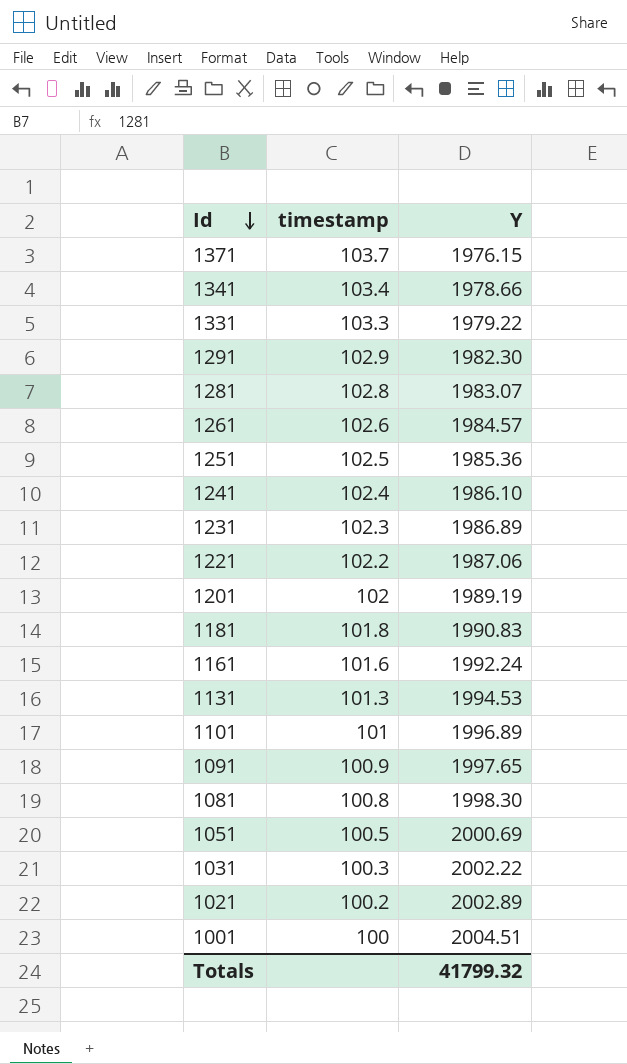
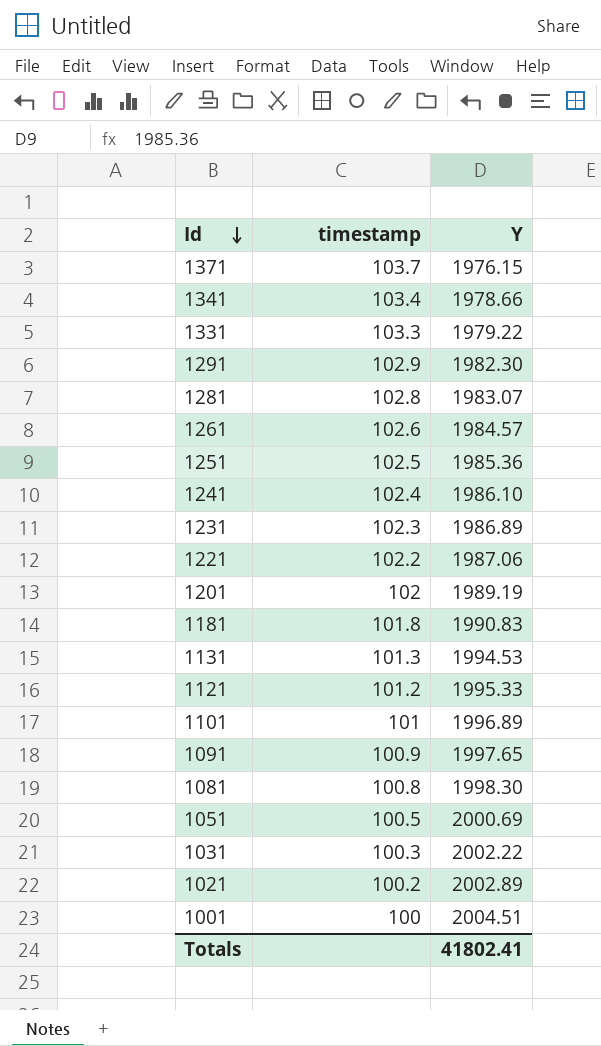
row 1161: 101.6 | 1992.24 -> none
row 1121: none -> 101.2 | 1995.33
Totals | Y: 41799.32 -> 41802.41

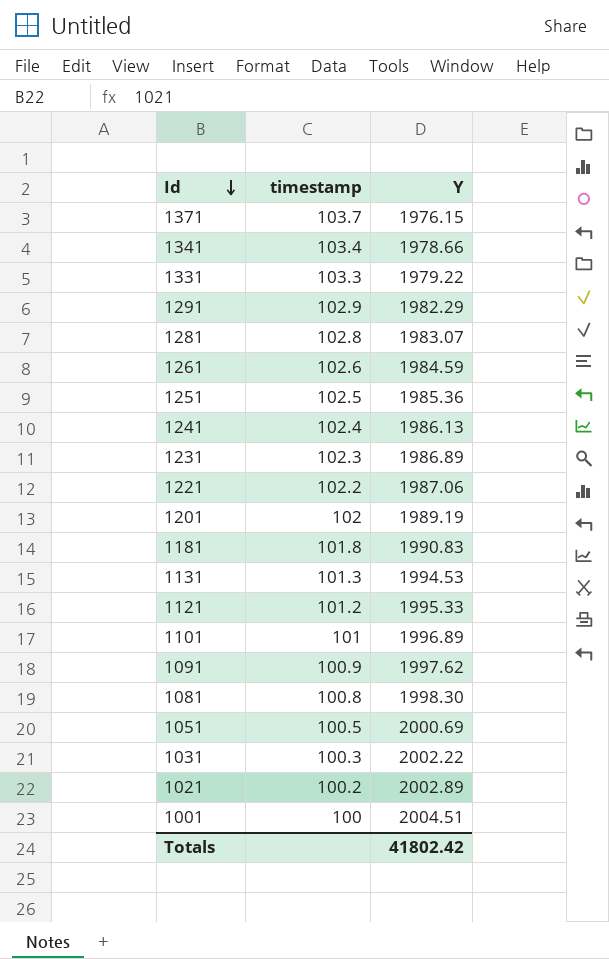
1291 | Y: 1982.30 -> 1982.29
1261 | Y: 1984.57 -> 1984.59
1241 | Y: 1986.10 -> 1986.13
1091 | Y: 1997.65 -> 1997.62
Totals | Y: 41802.41 -> 41802.42

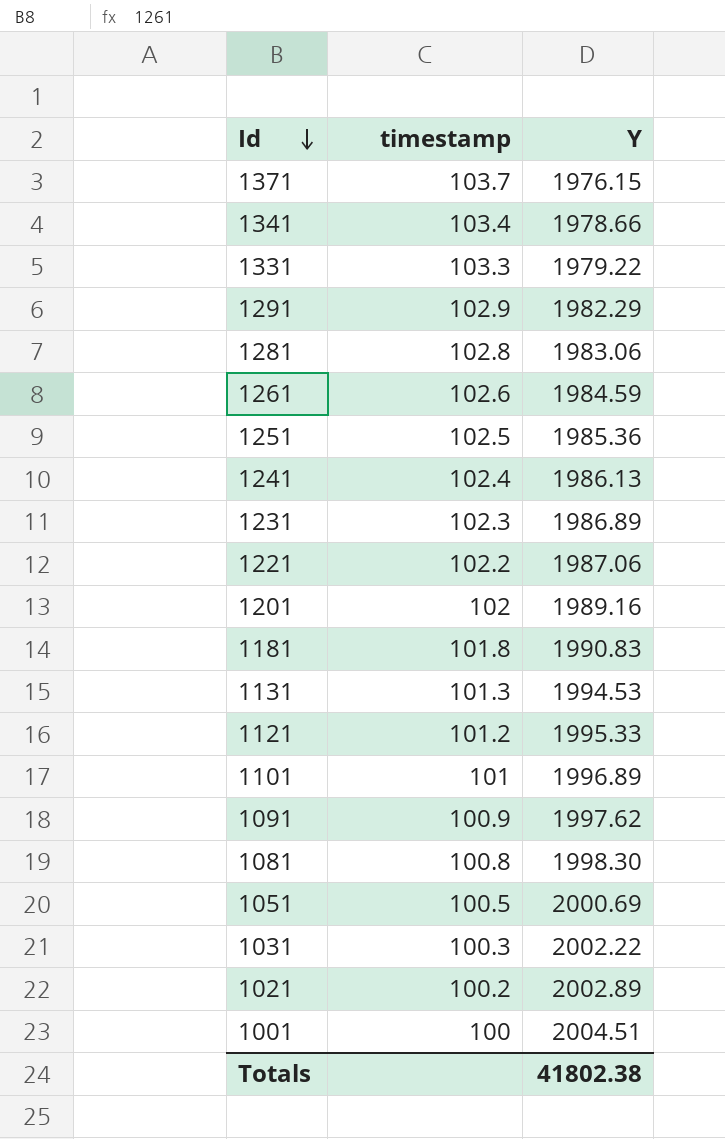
1281 | Y: 1983.07 -> 1983.06
1201 | Y: 1989.19 -> 1989.16
Totals | Y: 41802.42 -> 41802.38

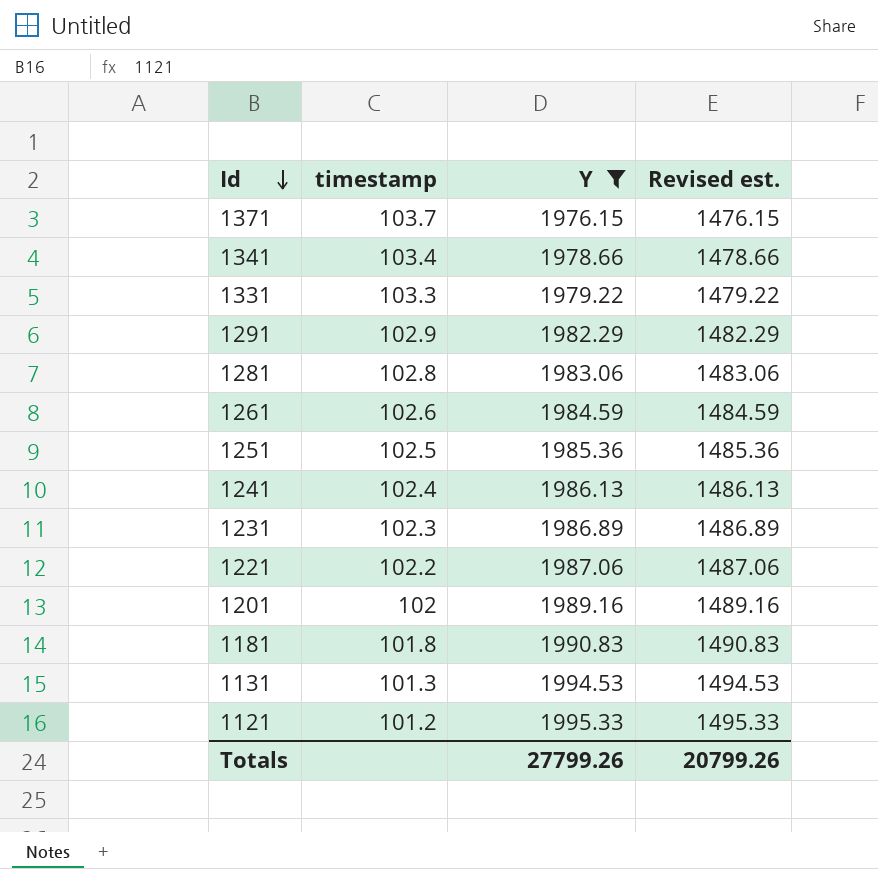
filter: none -> Y <= 1995.33
column Revised est. | formula: none -> [Y] - 500
Totals | Y: 41802.38 -> 27799.26

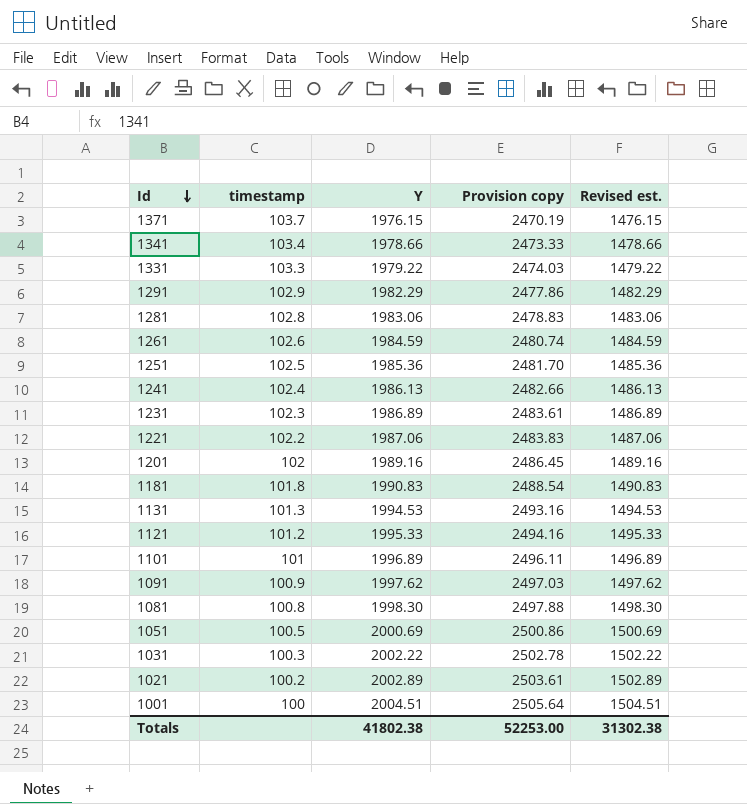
filter: Y <= 1995.33 -> none
column Provision copy | formula: none -> [Y] * 1.25
Totals | Y: 27799.26 -> 41802.38
Totals | Revised est.: 20799.26 -> 31302.38

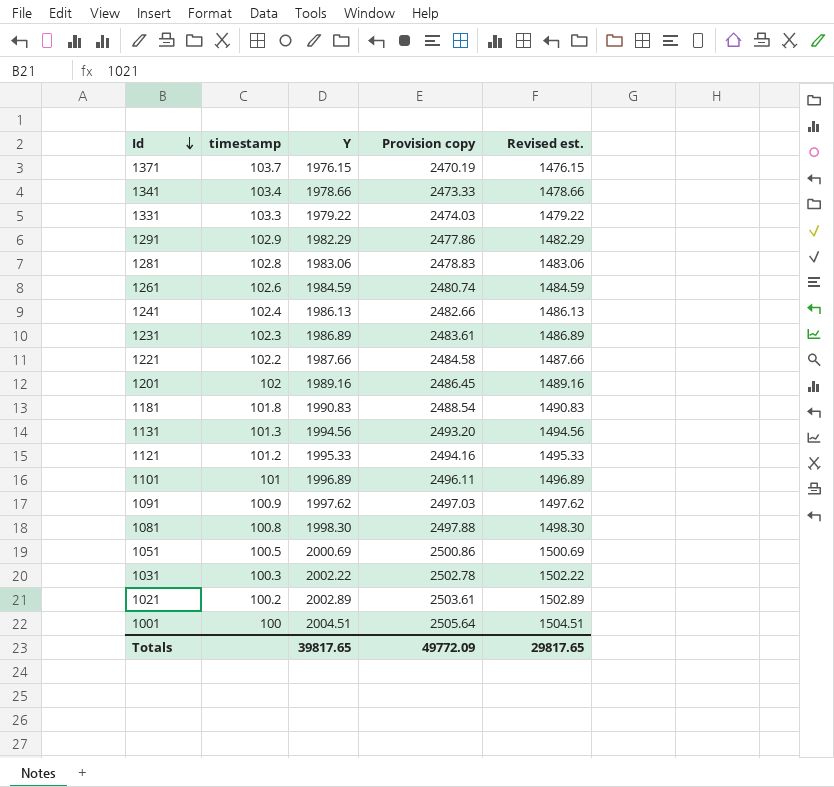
row 1251: 102.5 | 1985.36 | 2481.70 | 1485.36 -> none
1221 | Y: 1987.06 -> 1987.66
1221 | Provision copy: 2483.83 -> 2484.58
1221 | Revised est.: 1487.06 -> 1487.66
1131 | Y: 1994.53 -> 1994.56
1131 | Provision copy: 2493.16 -> 2493.20
1131 | Revised est.: 1494.53 -> 1494.56
Totals | Y: 41802.38 -> 39817.65
Totals | Provision copy: 52253.00 -> 49772.09
Totals | Revised est.: 31302.38 -> 29817.65

